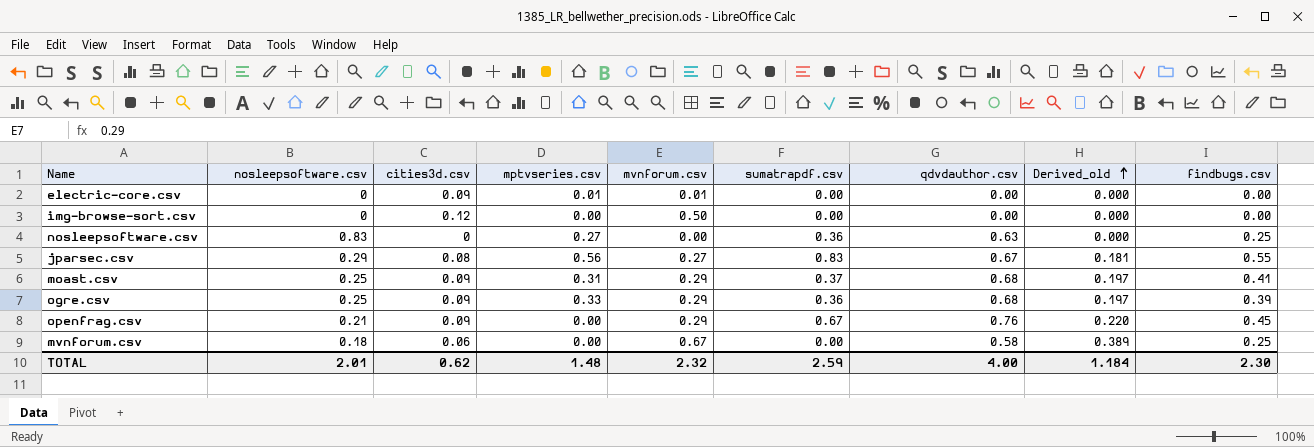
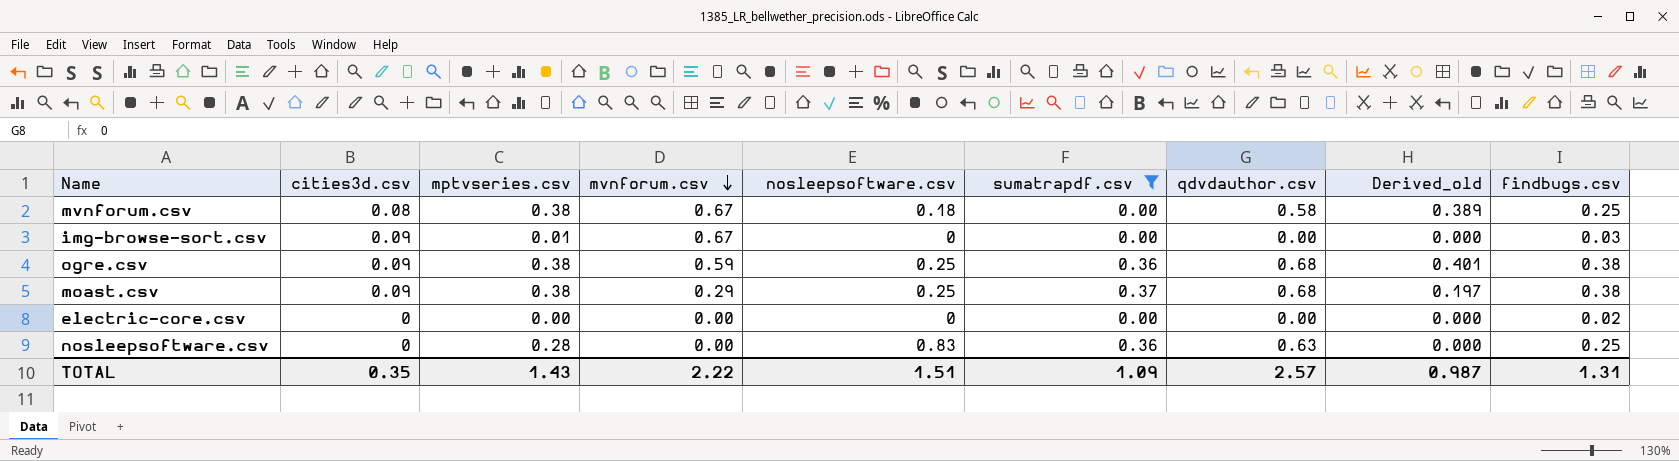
filter: none -> sumatrapdf.csv <= 0.37
row order: Derived_old ascending -> mvnforum.csv descending
column nosleepsoftware.csv | position: 2 -> 5
mvnforum.csv | cities3d.csv: 0.06 -> 0.08
mvnforum.csv | mptvseries.csv: 0.00 -> 0.38
img-browse-sort.csv | cities3d.csv: 0.12 -> 0.09
img-browse-sort.csv | mptvseries.csv: 0.00 -> 0.01
img-browse-sort.csv | mvnforum.csv: 0.50 -> 0.67
img-browse-sort.csv | findbugs.csv: 0.00 -> 0.03
ogre.csv | mptvseries.csv: 0.33 -> 0.38
ogre.csv | mvnforum.csv: 0.29 -> 0.59
ogre.csv | Derived_old: 0.197 -> 0.401
ogre.csv | findbugs.csv: 0.39 -> 0.38
moast.csv | mptvseries.csv: 0.31 -> 0.38
moast.csv | findbugs.csv: 0.41 -> 0.38
electric-core.csv | cities3d.csv: 0.09 -> 0
electric-core.csv | mptvseries.csv: 0.01 -> 0.00
electric-core.csv | mvnforum.csv: 0.01 -> 0.00
electric-core.csv | findbugs.csv: 0.00 -> 0.02
nosleepsoftware.csv | mptvseries.csv: 0.27 -> 0.28
TOTAL | cities3d.csv: 0.62 -> 0.35
TOTAL | mptvseries.csv: 1.48 -> 1.43
TOTAL | mvnforum.csv: 2.32 -> 2.22
TOTAL | nosleepsoftware.csv: 2.01 -> 1.51
TOTAL | sumatrapdf.csv: 2.59 -> 1.09
TOTAL | qdvdauthor.csv: 4.00 -> 2.57
TOTAL | Derived_old: 1.184 -> 0.987
TOTAL | findbugs.csv: 2.30 -> 1.31

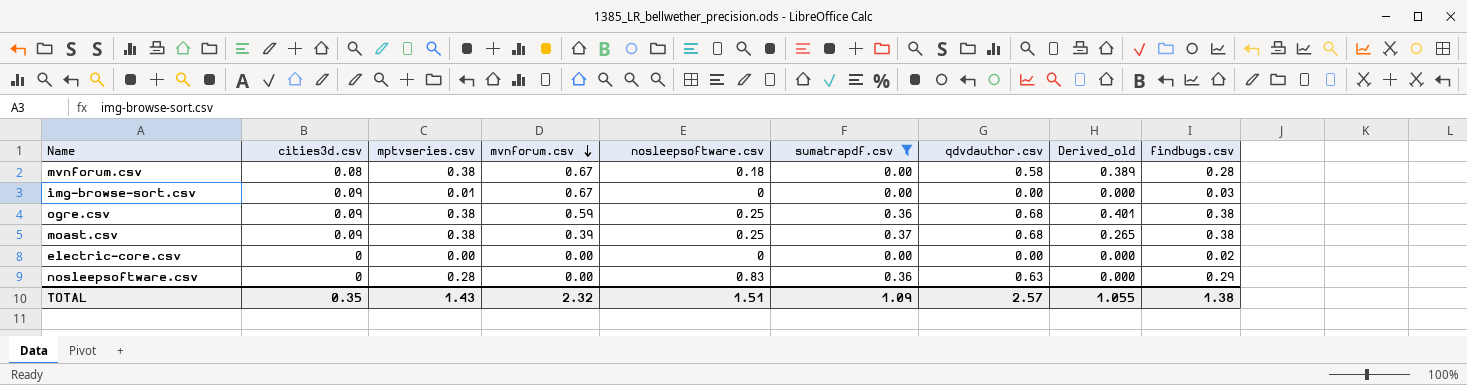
mvnforum.csv | findbugs.csv: 0.25 -> 0.28
moast.csv | mvnforum.csv: 0.29 -> 0.39
moast.csv | Derived_old: 0.197 -> 0.265
nosleepsoftware.csv | findbugs.csv: 0.25 -> 0.29
TOTAL | mvnforum.csv: 2.22 -> 2.32
TOTAL | Derived_old: 0.987 -> 1.055
TOTAL | findbugs.csv: 1.31 -> 1.38

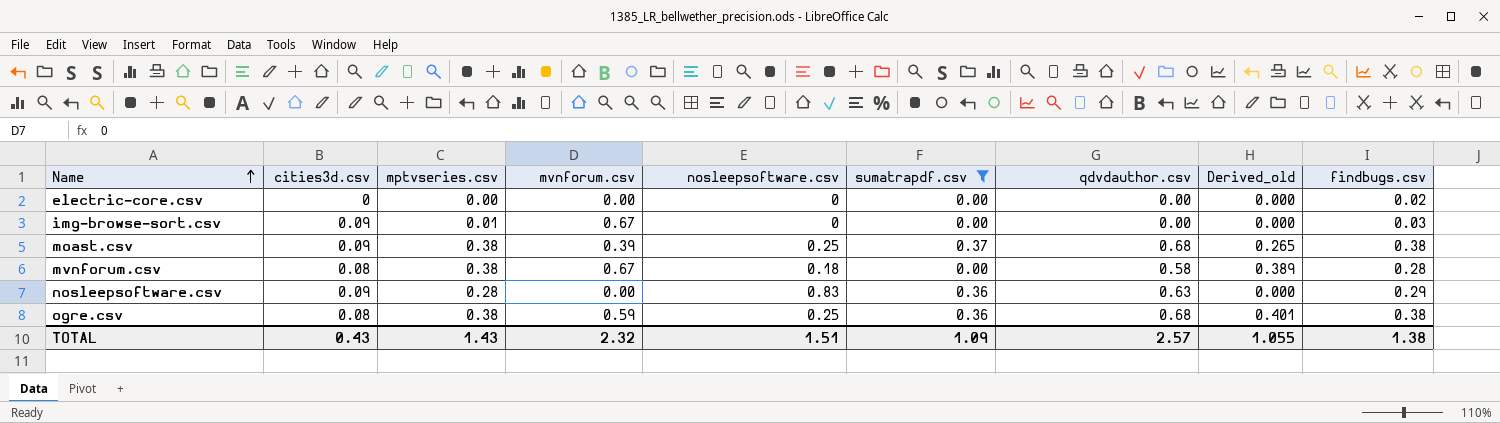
row order: mvnforum.csv descending -> Name ascending
nosleepsoftware.csv | cities3d.csv: 0 -> 0.09
ogre.csv | cities3d.csv: 0.09 -> 0.08
TOTAL | cities3d.csv: 0.35 -> 0.43

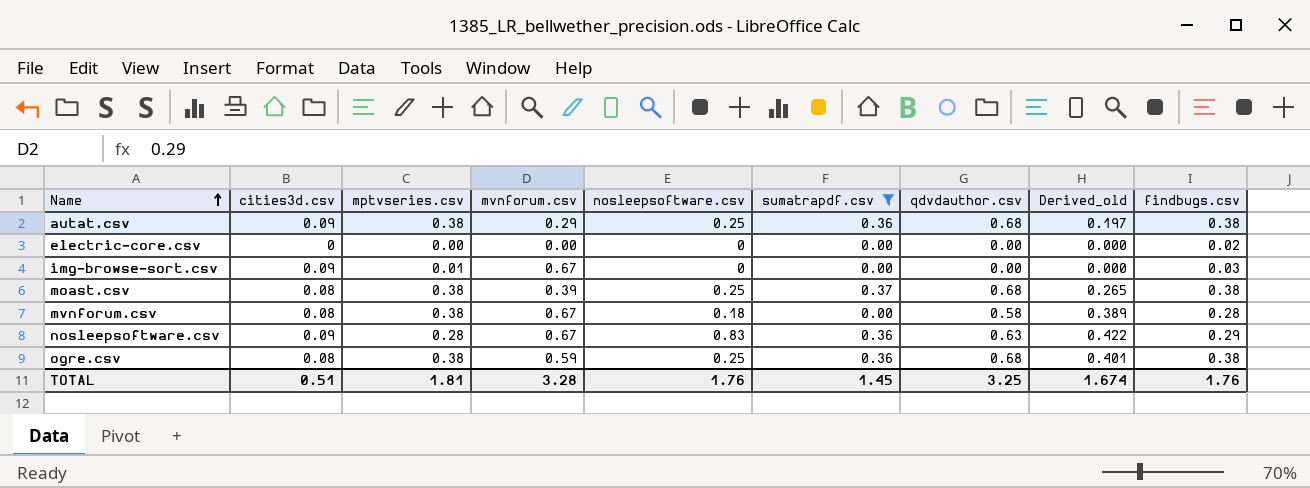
row autat.csv: none -> 0.09 | 0.38 | 0.29 | 0.25 | 0.36 | 0.68 | 0.197 | 0.38
moast.csv | cities3d.csv: 0.09 -> 0.08
nosleepsoftware.csv | mvnforum.csv: 0.00 -> 0.67
nosleepsoftware.csv | Derived_old: 0.000 -> 0.422
TOTAL | cities3d.csv: 0.43 -> 0.51
TOTAL | mptvseries.csv: 1.43 -> 1.81
TOTAL | mvnforum.csv: 2.32 -> 3.28
TOTAL | nosleepsoftware.csv: 1.51 -> 1.76
TOTAL | sumatrapdf.csv: 1.09 -> 1.45
TOTAL | qdvdauthor.csv: 2.57 -> 3.25
TOTAL | Derived_old: 1.055 -> 1.674
TOTAL | findbugs.csv: 1.38 -> 1.76

